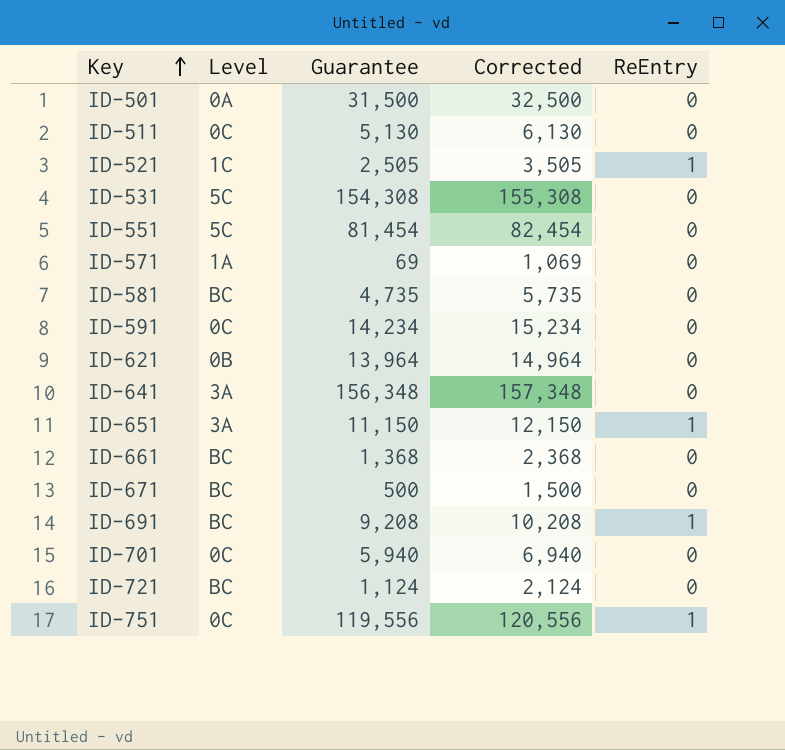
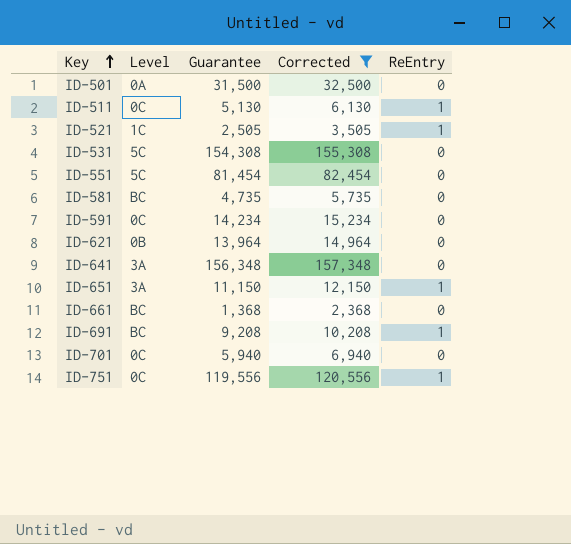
filter: none -> Corrected >= 2,368
ID-511 | ReEntry: 0 -> 1

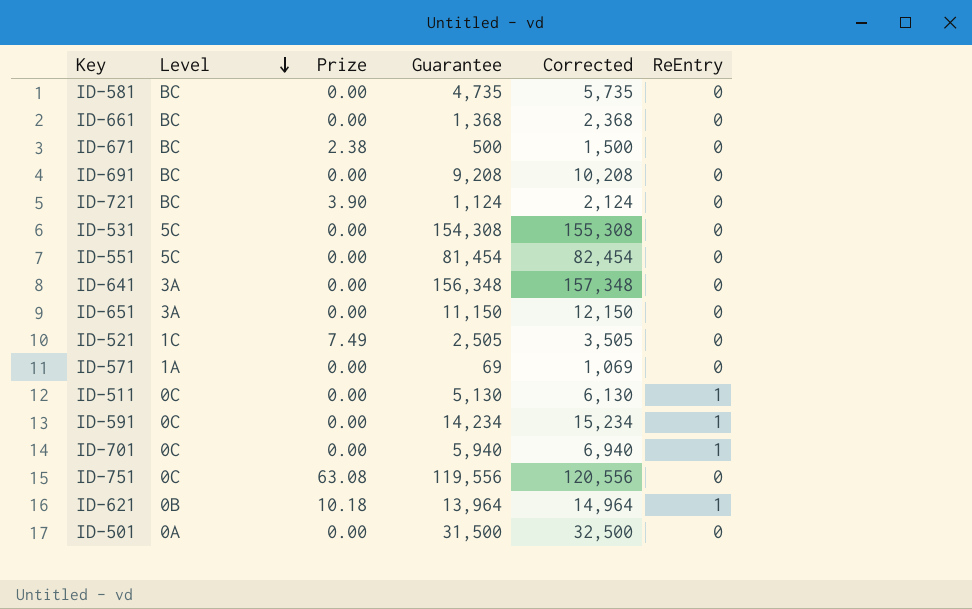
filter: Corrected >= 2,368 -> none
row order: Key ascending -> Level descending
column Prize | position: none -> 3
ID-691 | ReEntry: 1 -> 0
ID-651 | ReEntry: 1 -> 0
ID-521 | ReEntry: 1 -> 0
ID-591 | ReEntry: 0 -> 1
ID-701 | ReEntry: 0 -> 1
ID-751 | ReEntry: 1 -> 0
ID-621 | ReEntry: 0 -> 1

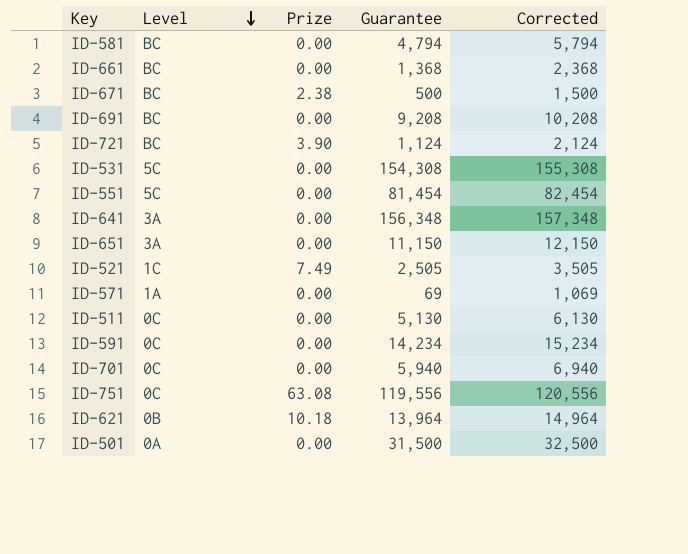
column ReEntry | position: 6 -> none
ID-581 | Guarantee: 4,735 -> 4,794
ID-581 | Corrected: 5,735 -> 5,794

